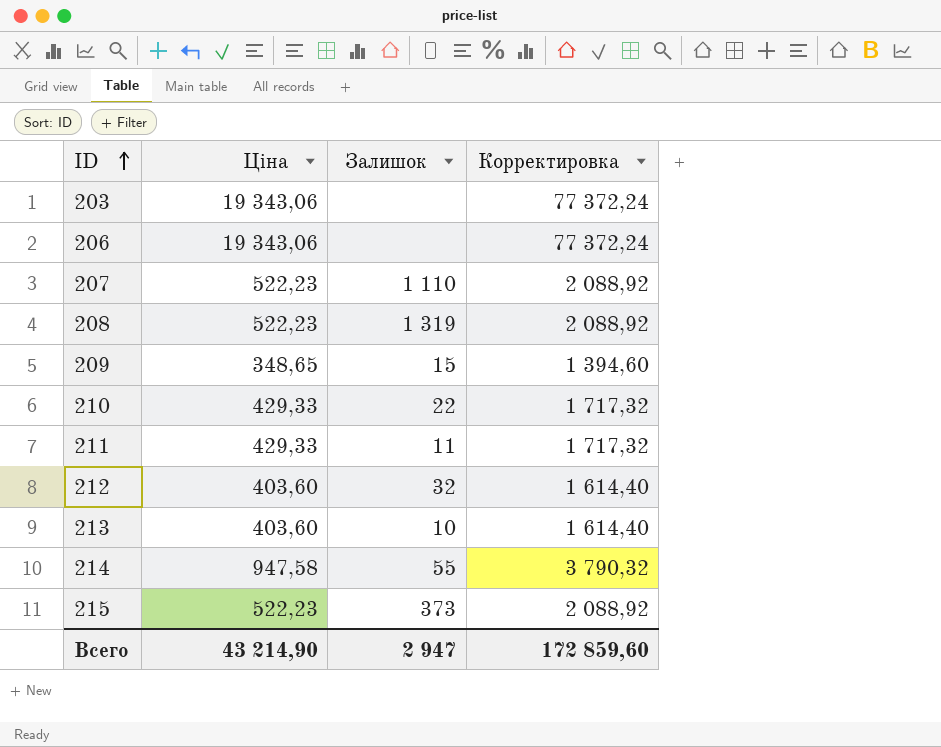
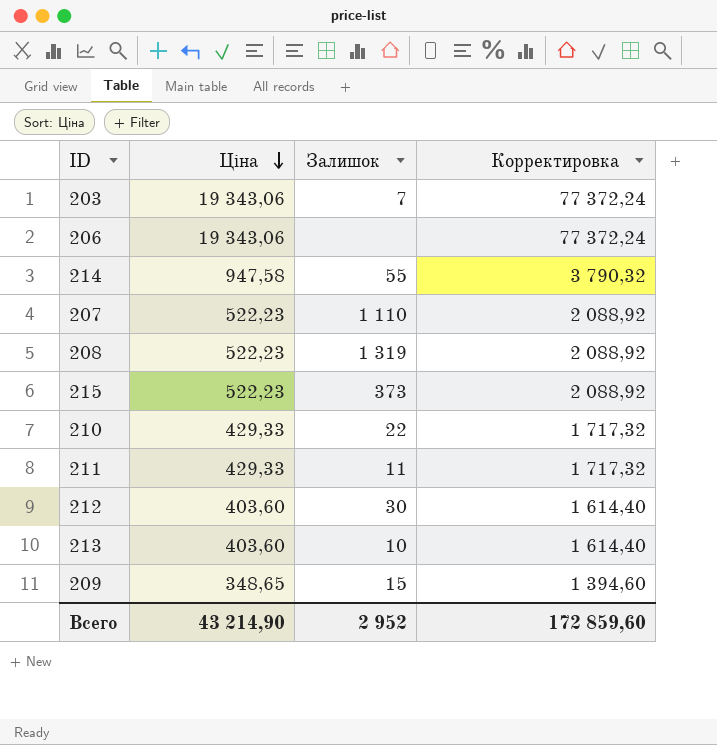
row order: ID ascending -> Ціна descending
203 | Залишок: none -> 7
212 | Залишок: 32 -> 30
Всего | Залишок: 2 947 -> 2 952

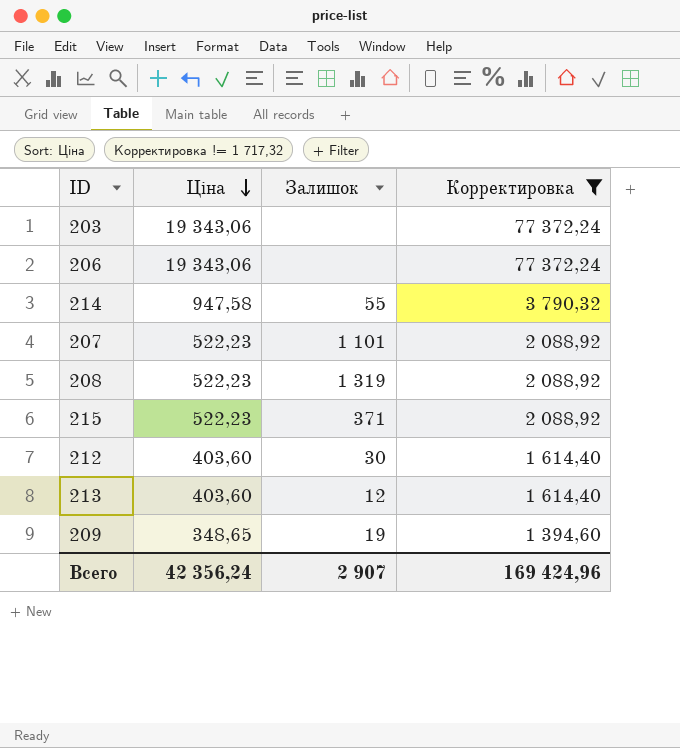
filter: none -> Корректировка != 1 717,32
203 | Залишок: 7 -> none
207 | Залишок: 1 110 -> 1 101
215 | Залишок: 373 -> 371
213 | Залишок: 10 -> 12
209 | Залишок: 15 -> 19
Всего | Ціна: 43 214,90 -> 42 356,24
Всего | Залишок: 2 952 -> 2 907
Всего | Корректировка: 172 859,60 -> 169 424,96

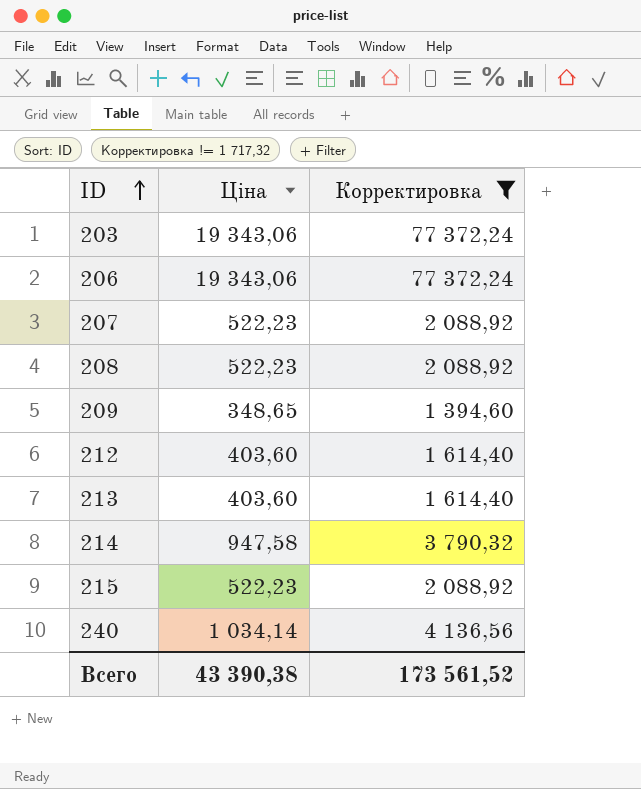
row order: Ціна descending -> ID ascending
column Залишок | position: 3 -> none
row 240: none -> 1 034,14 | 4 136,56
Всего | Ціна: 42 356,24 -> 43 390,38
Всего | Корректировка: 169 424,96 -> 173 561,52

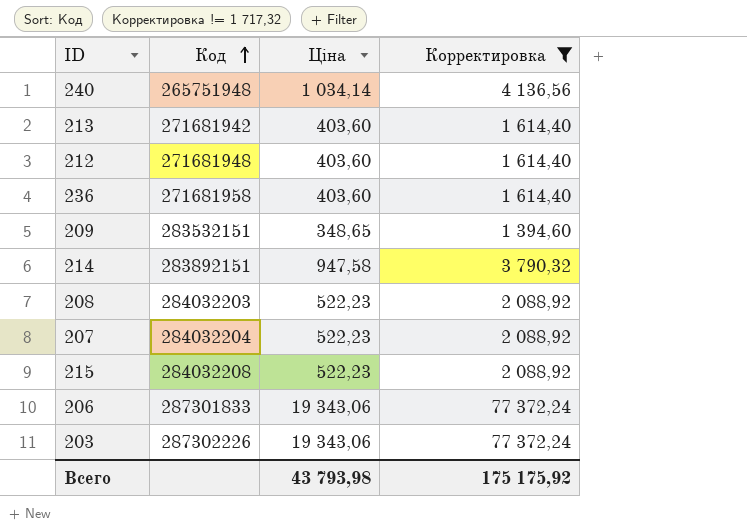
row order: ID ascending -> Код ascending
column Код | position: none -> 2
row 236: none -> 271681958 | 403,60 | 1 614,40
Всего | Ціна: 43 390,38 -> 43 793,98
Всего | Корректировка: 173 561,52 -> 175 175,92

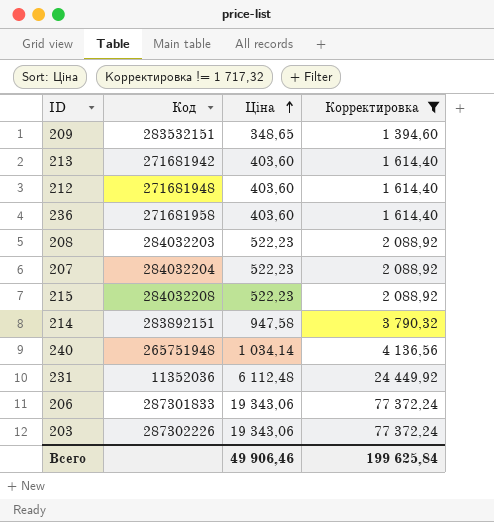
row order: Код ascending -> Ціна ascending
row 231: none -> 11352036 | 6 112,48 | 24 449,92
Всего | Ціна: 43 793,98 -> 49 906,46
Всего | Корректировка: 175 175,92 -> 199 625,84

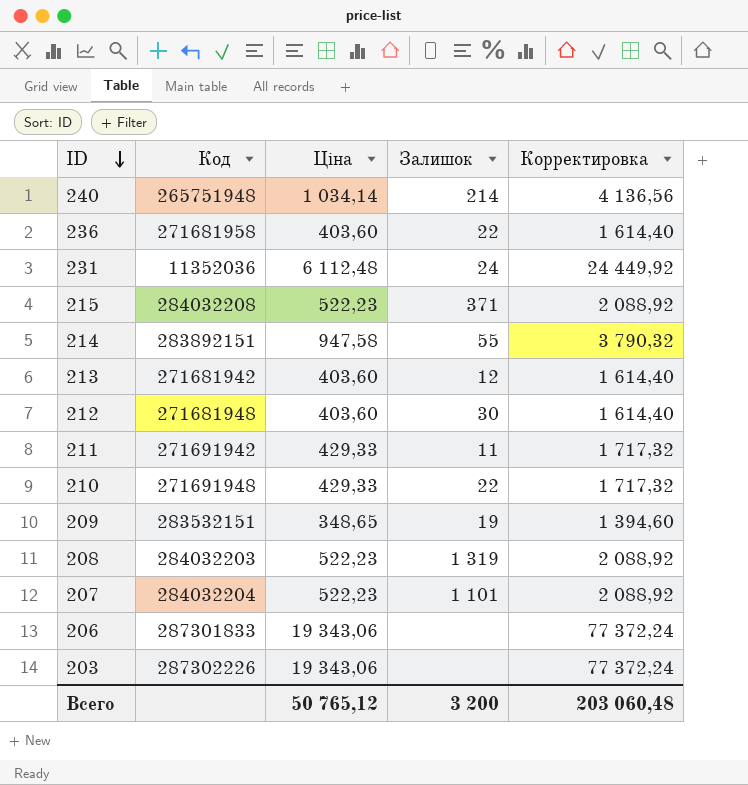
filter: Корректировка != 1 717,32 -> none
row order: Ціна ascending -> ID descending
column Залишок | position: none -> 4
Всего | Ціна: 49 906,46 -> 50 765,12
Всего | Корректировка: 199 625,84 -> 203 060,48

